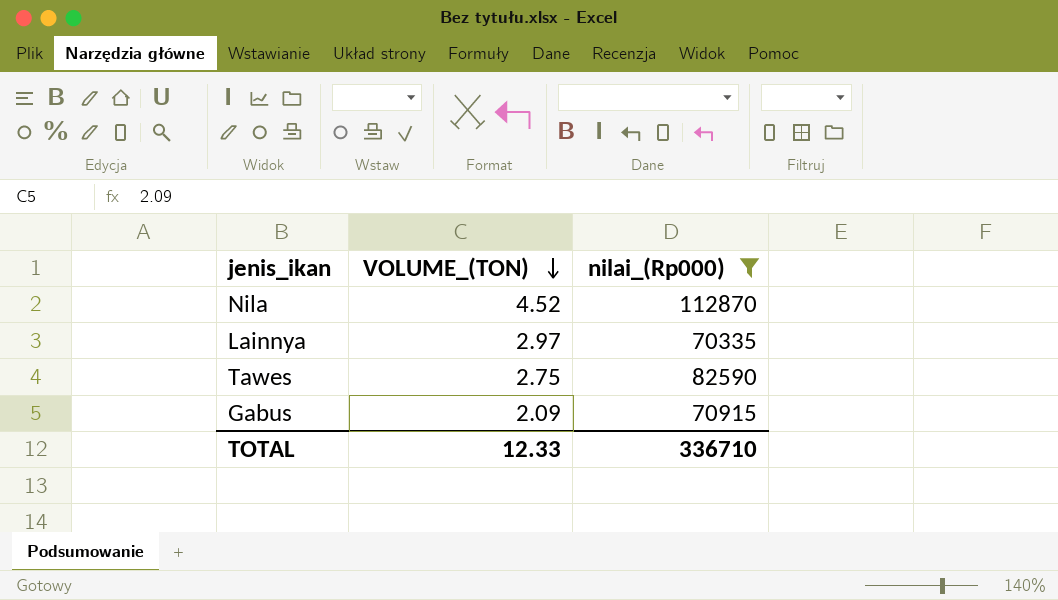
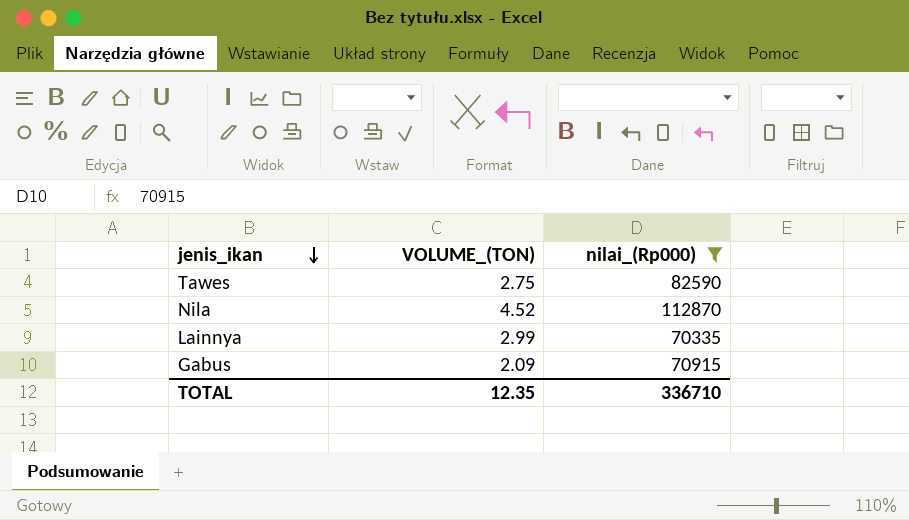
row order: VOLUME_(TON) descending -> jenis_ikan descending
Lainnya | VOLUME_(TON): 2.97 -> 2.99
TOTAL | VOLUME_(TON): 12.33 -> 12.35

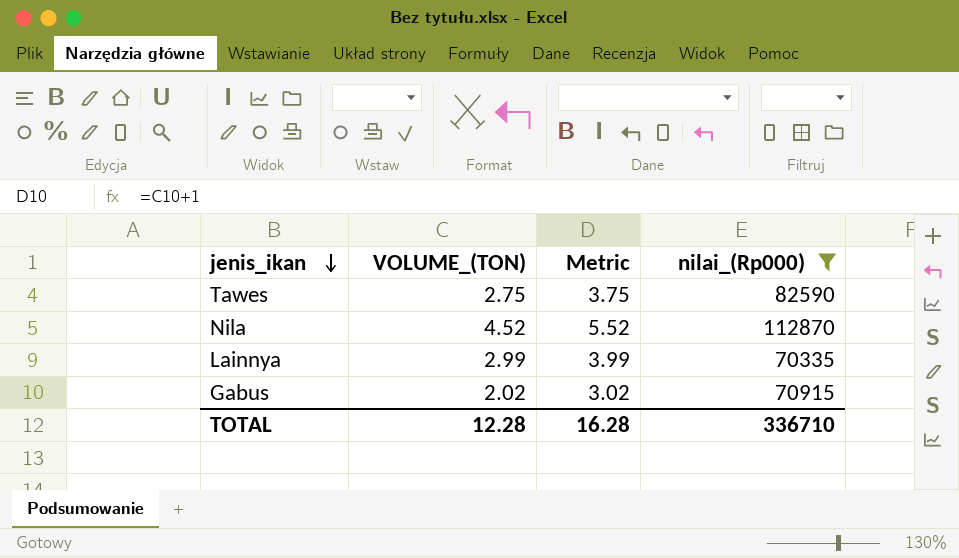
column Metric | formula: none -> [VOLUME_(TON)] + 1
Gabus | VOLUME_(TON): 2.09 -> 2.02
TOTAL | VOLUME_(TON): 12.35 -> 12.28

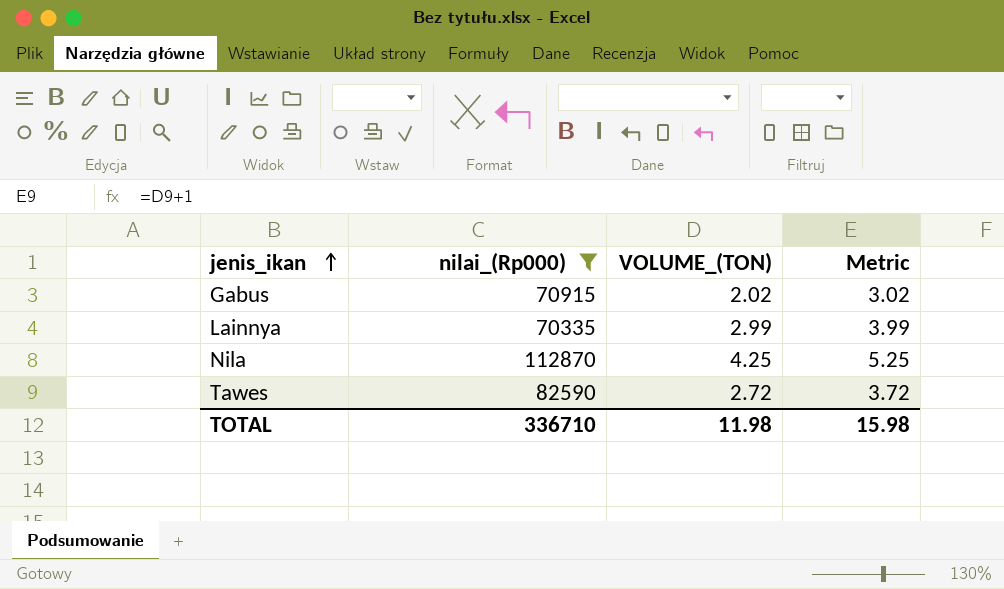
row order: jenis_ikan descending -> jenis_ikan ascending
column nilai_(Rp000) | position: 4 -> 2
Nila | VOLUME_(TON): 4.52 -> 4.25
Nila | Metric: 5.52 -> 5.25
Tawes | VOLUME_(TON): 2.75 -> 2.72
Tawes | Metric: 3.75 -> 3.72
TOTAL | VOLUME_(TON): 12.28 -> 11.98
TOTAL | Metric: 16.28 -> 15.98

